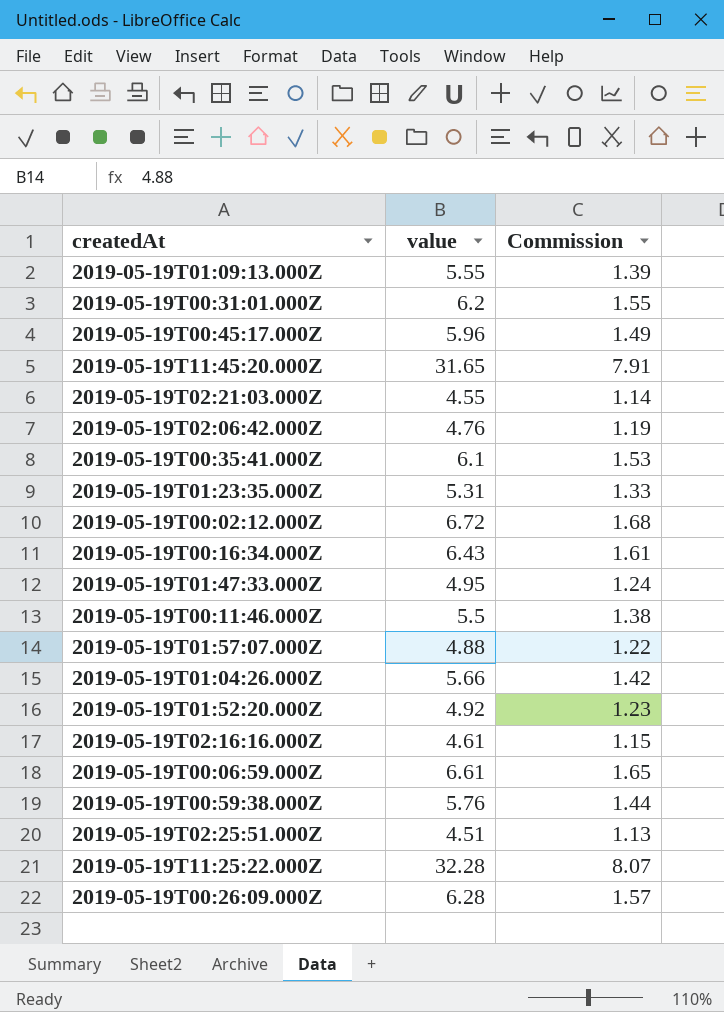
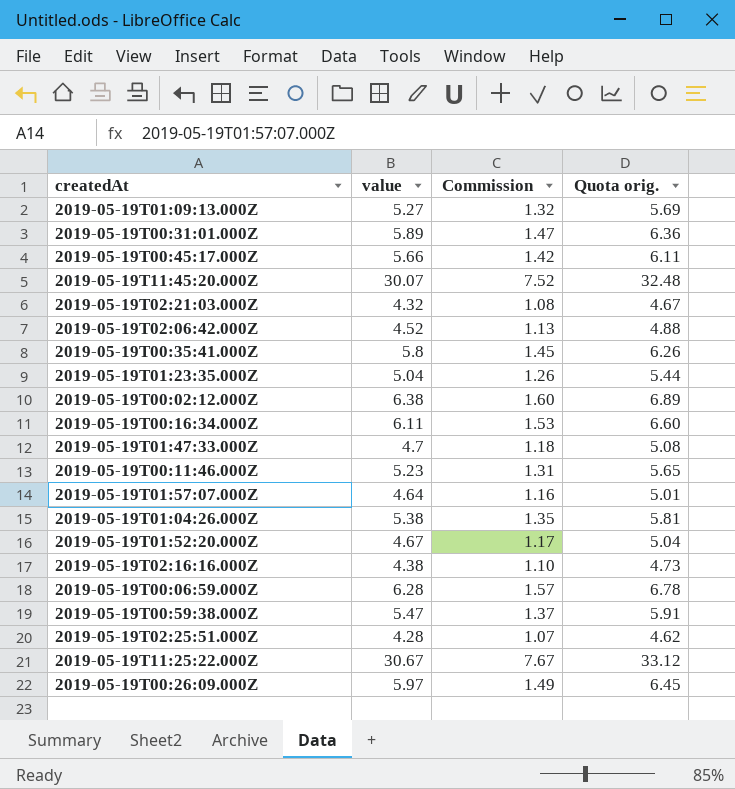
column Quota orig. | formula: none -> [value] * 1.08
2019-05-19T01:09:13.000Z | value: 5.55 -> 5.27
2019-05-19T01:09:13.000Z | Commission: 1.39 -> 1.32
2019-05-19T00:31:01.000Z | value: 6.2 -> 5.89
2019-05-19T00:31:01.000Z | Commission: 1.55 -> 1.47
2019-05-19T00:45:17.000Z | value: 5.96 -> 5.66
2019-05-19T00:45:17.000Z | Commission: 1.49 -> 1.42
2019-05-19T11:45:20.000Z | value: 31.65 -> 30.07
2019-05-19T11:45:20.000Z | Commission: 7.91 -> 7.52
2019-05-19T02:21:03.000Z | value: 4.55 -> 4.32
2019-05-19T02:21:03.000Z | Commission: 1.14 -> 1.08
2019-05-19T02:06:42.000Z | value: 4.76 -> 4.52
2019-05-19T02:06:42.000Z | Commission: 1.19 -> 1.13
2019-05-19T00:35:41.000Z | value: 6.1 -> 5.8
2019-05-19T00:35:41.000Z | Commission: 1.53 -> 1.45
2019-05-19T01:23:35.000Z | value: 5.31 -> 5.04
2019-05-19T01:23:35.000Z | Commission: 1.33 -> 1.26
2019-05-19T00:02:12.000Z | value: 6.72 -> 6.38
2019-05-19T00:02:12.000Z | Commission: 1.68 -> 1.60
2019-05-19T00:16:34.000Z | value: 6.43 -> 6.11
2019-05-19T00:16:34.000Z | Commission: 1.61 -> 1.53
2019-05-19T01:47:33.000Z | value: 4.95 -> 4.7
2019-05-19T01:47:33.000Z | Commission: 1.24 -> 1.18
2019-05-19T00:11:46.000Z | value: 5.5 -> 5.23
2019-05-19T00:11:46.000Z | Commission: 1.38 -> 1.31
2019-05-19T01:57:07.000Z | value: 4.88 -> 4.64
2019-05-19T01:57:07.000Z | Commission: 1.22 -> 1.16
2019-05-19T01:04:26.000Z | value: 5.66 -> 5.38
2019-05-19T01:04:26.000Z | Commission: 1.42 -> 1.35
2019-05-19T01:52:20.000Z | value: 4.92 -> 4.67
2019-05-19T01:52:20.000Z | Commission: 1.23 -> 1.17
2019-05-19T02:16:16.000Z | value: 4.61 -> 4.38
2019-05-19T02:16:16.000Z | Commission: 1.15 -> 1.10
2019-05-19T00:06:59.000Z | value: 6.61 -> 6.28
2019-05-19T00:06:59.000Z | Commission: 1.65 -> 1.57
2019-05-19T00:59:38.000Z | value: 5.76 -> 5.47
2019-05-19T00:59:38.000Z | Commission: 1.44 -> 1.37
2019-05-19T02:25:51.000Z | value: 4.51 -> 4.28
2019-05-19T02:25:51.000Z | Commission: 1.13 -> 1.07
2019-05-19T11:25:22.000Z | value: 32.28 -> 30.67
2019-05-19T11:25:22.000Z | Commission: 8.07 -> 7.67
2019-05-19T00:26:09.000Z | value: 6.28 -> 5.97
2019-05-19T00:26:09.000Z | Commission: 1.57 -> 1.49

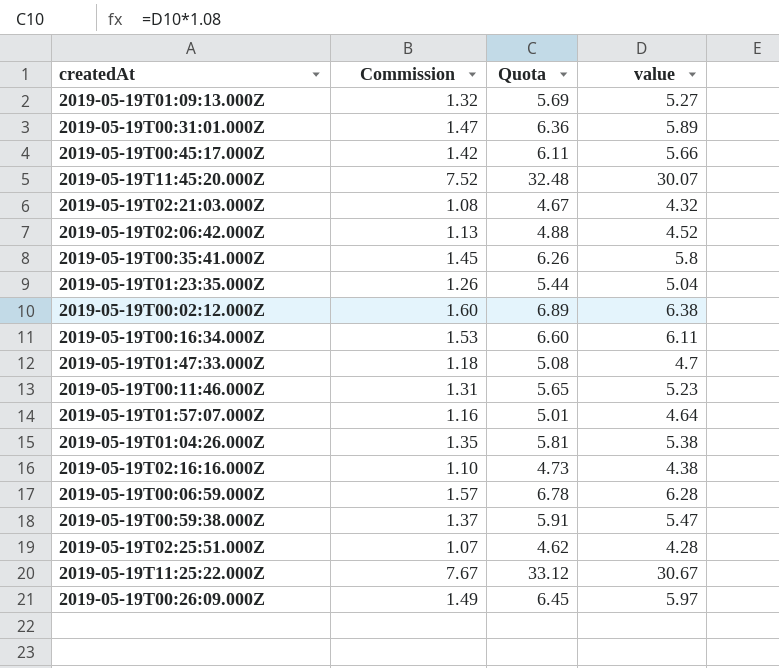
column name: Quota orig. -> Quota
column value | position: 2 -> 4
row 2019-05-19T01:52:20.000Z: 4.67 | 1.17 | 5.04 -> none

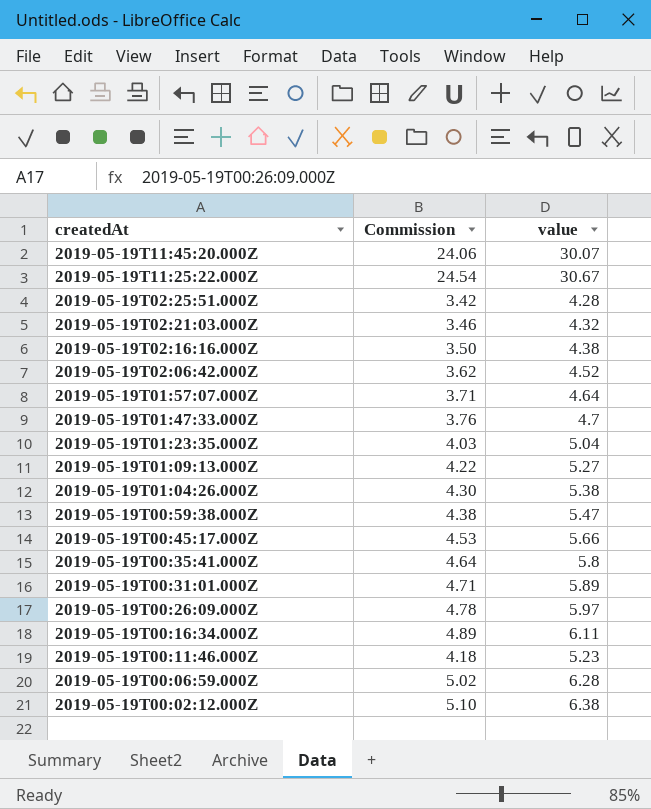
row order: none -> createdAt descending
column Quota | formula: [value] * 1.08 -> none
column Commission | formula: [value] * 0.25 -> [value] * 0.8

